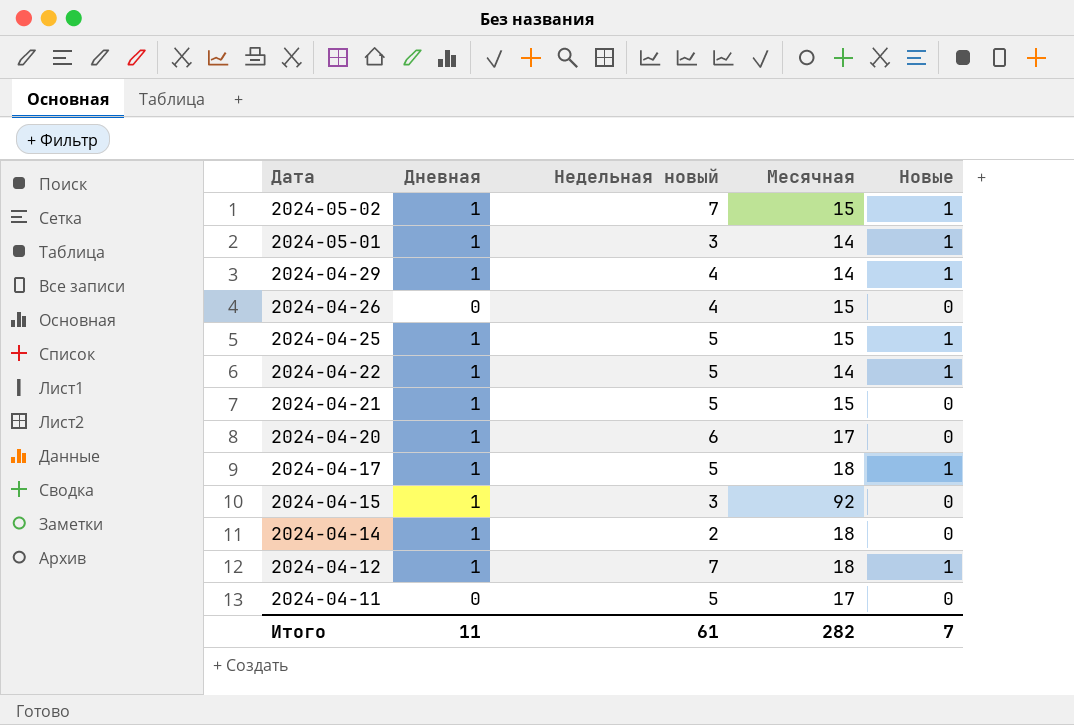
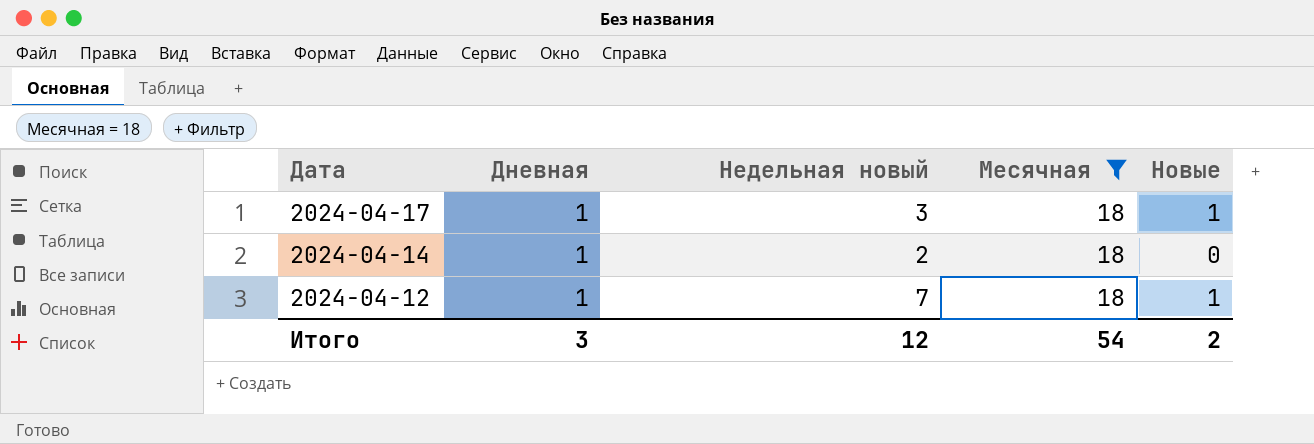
filter: none -> Месячная = 18
2024-04-17 | Недельная новый: 5 -> 3
Итого | Дневная: 11 -> 3
Итого | Недельная новый: 61 -> 12
Итого | Месячная: 282 -> 54
Итого | Новые: 7 -> 2

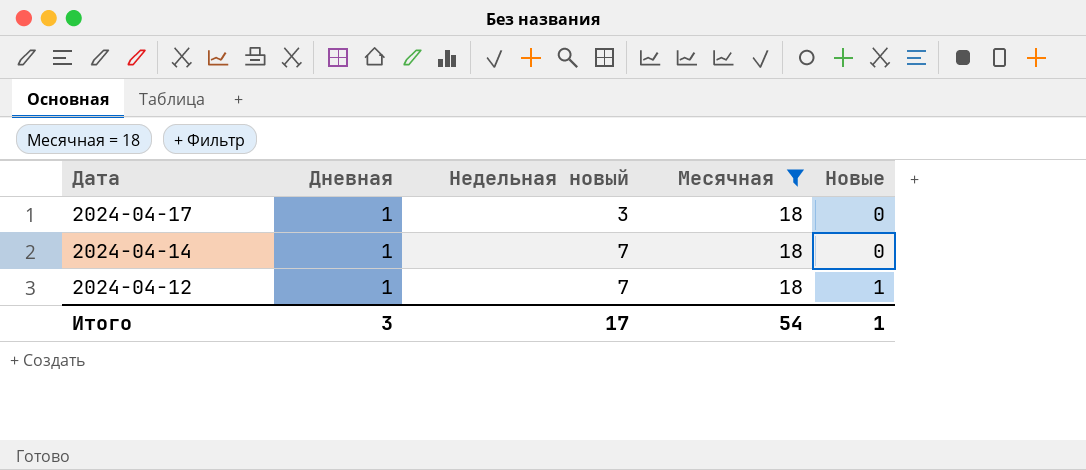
2024-04-17 | Новые: 1 -> 0
2024-04-14 | Недельная новый: 2 -> 7
Итого | Недельная новый: 12 -> 17
Итого | Новые: 2 -> 1

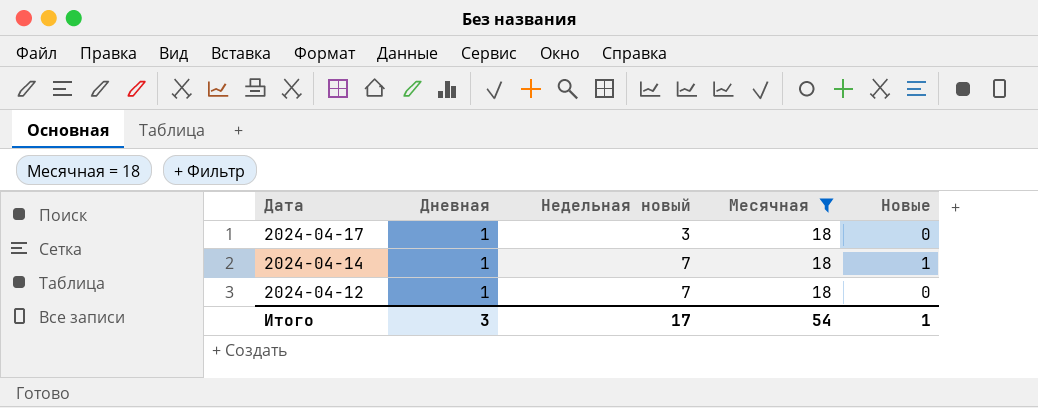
2024-04-14 | Новые: 0 -> 1
2024-04-12 | Новые: 1 -> 0

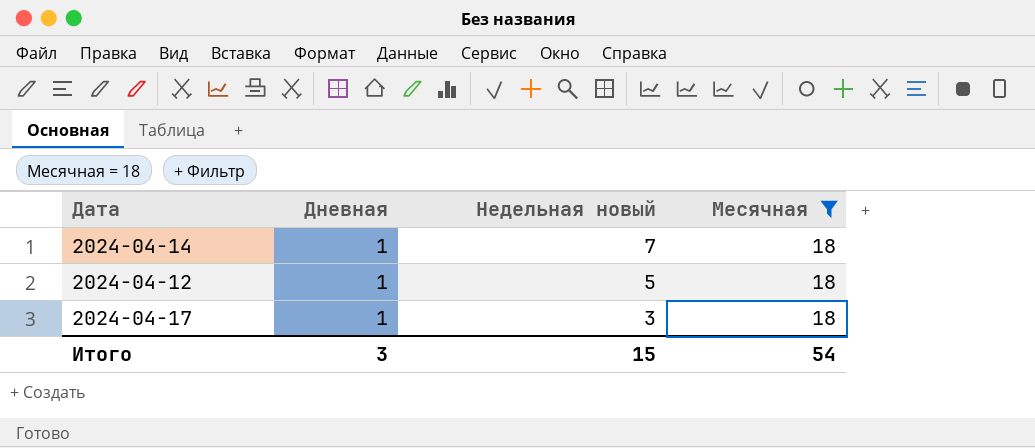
row order: Дата descending -> Недельная новый descending
column Новые | position: 5 -> none
2024-04-12 | Недельная новый: 7 -> 5
Итого | Недельная новый: 17 -> 15

